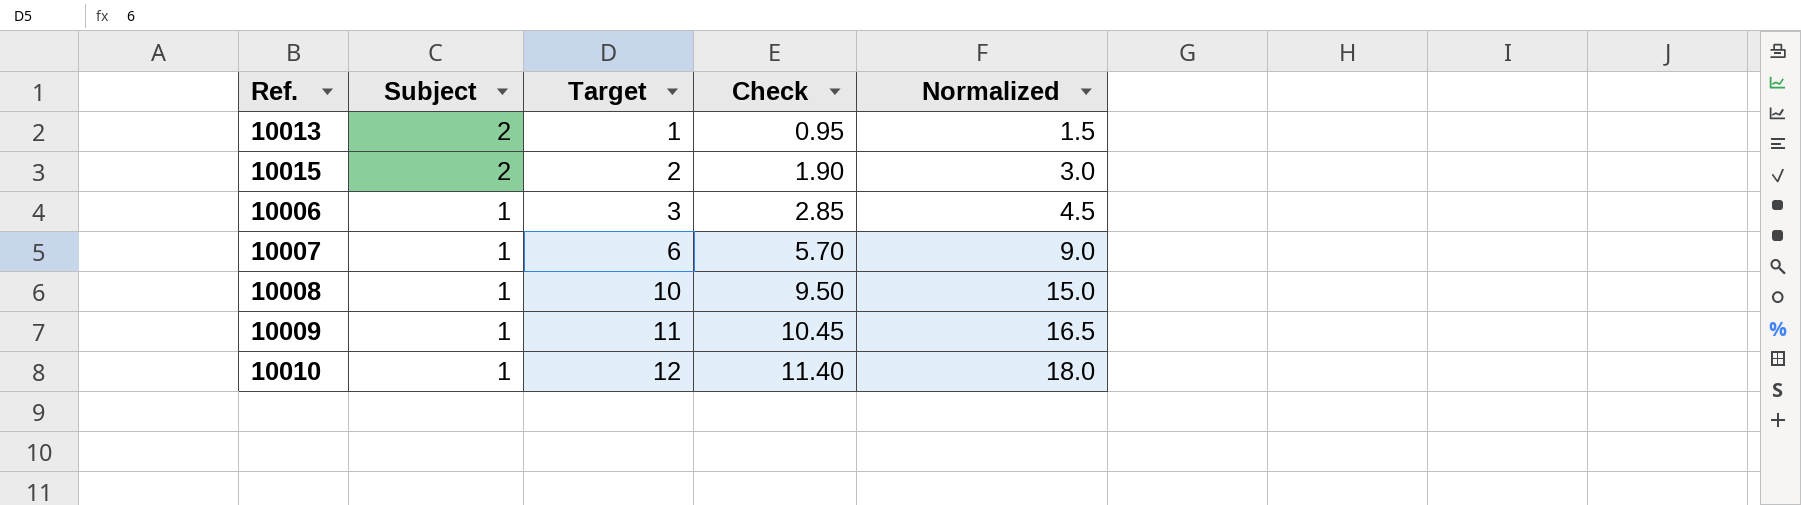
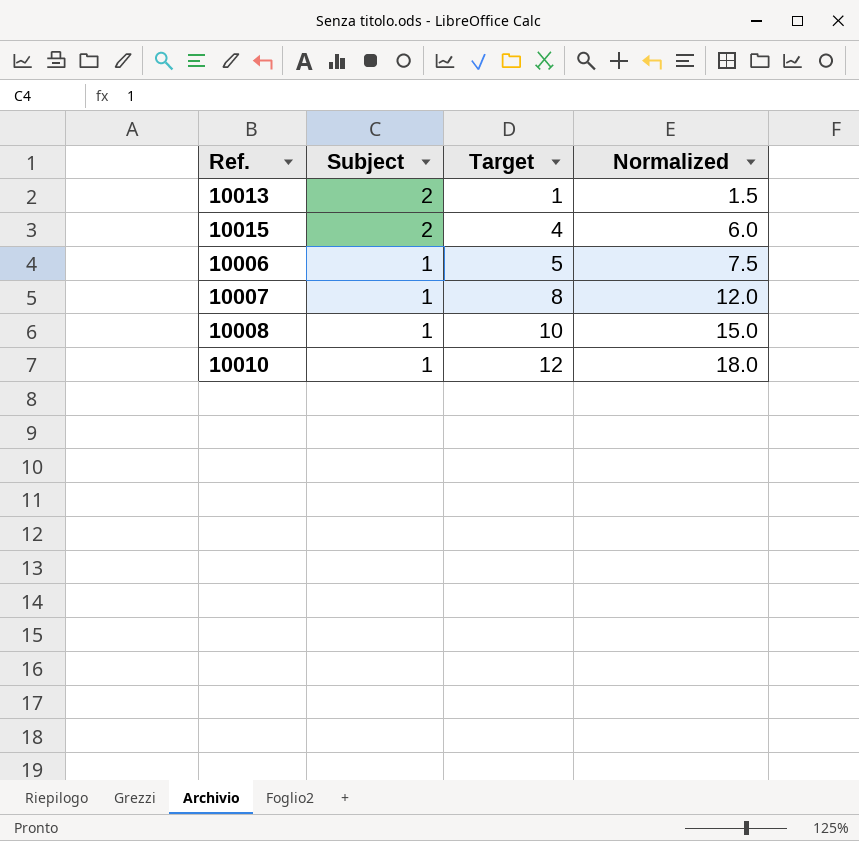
column Check | formula: [Target] * 0.95 -> none
row 10009: 1 | 11 | 10.45 | 16.5 -> none
10015 | Target: 2 -> 4
10015 | Normalized: 3.0 -> 6.0
10006 | Target: 3 -> 5
10006 | Normalized: 4.5 -> 7.5
10007 | Target: 6 -> 8
10007 | Normalized: 9.0 -> 12.0

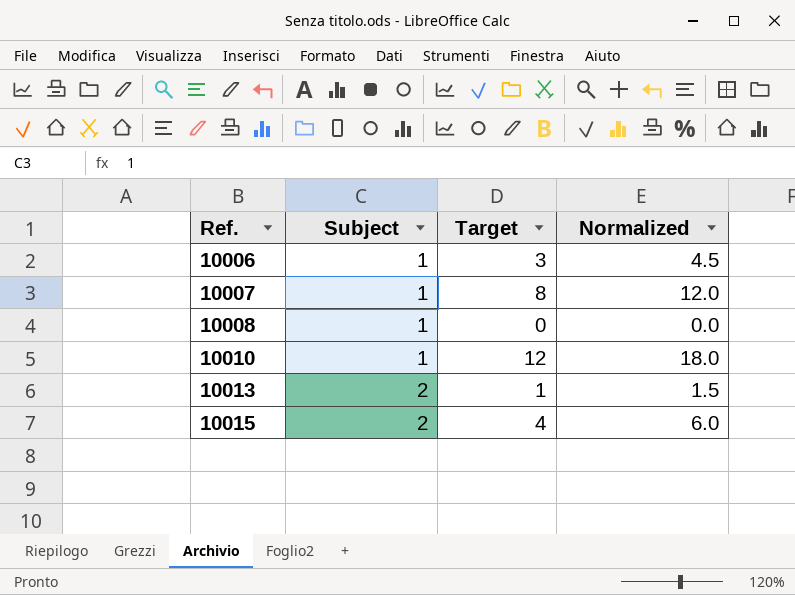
row order: Subject descending -> Ref. ascending
10006 | Target: 5 -> 3
10006 | Normalized: 7.5 -> 4.5
10008 | Target: 10 -> 0
10008 | Normalized: 15.0 -> 0.0

